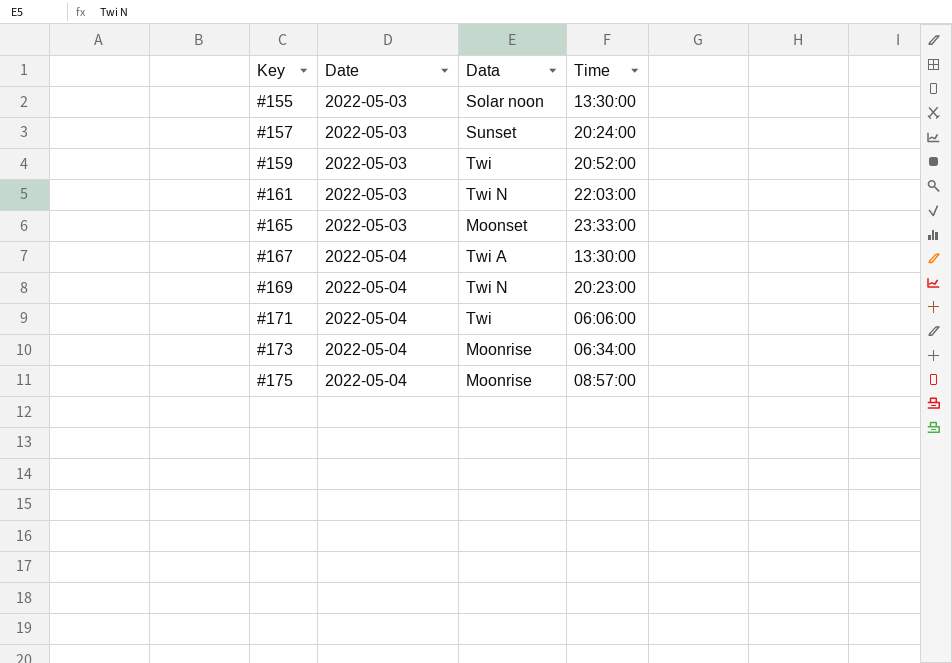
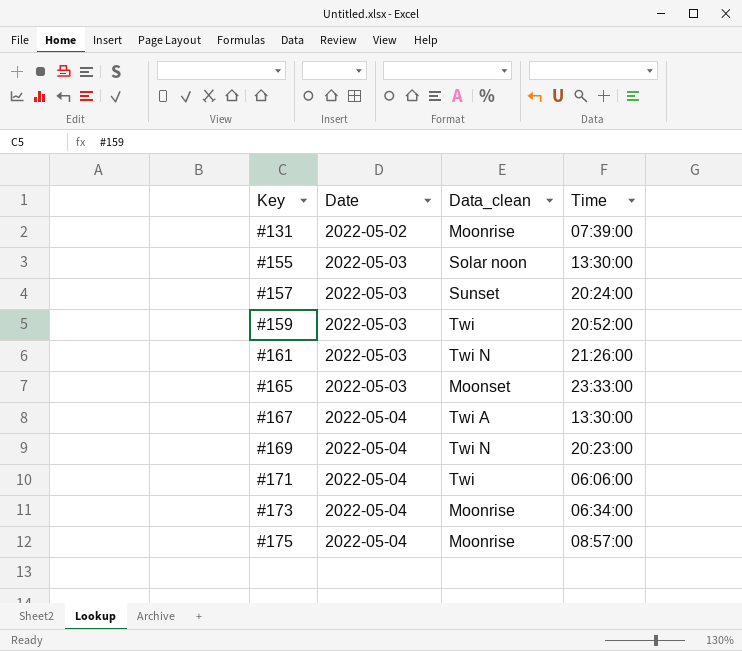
column name: Data -> Data_clean
row #131: none -> 2022-05-02 | Moonrise | 07:39:00
#161 | Time: 22:03:00 -> 21:26:00

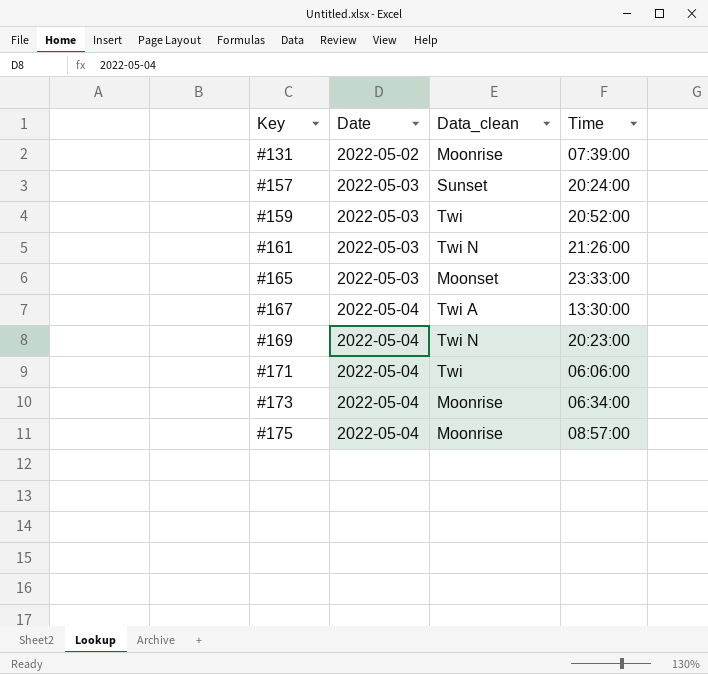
row #155: 2022-05-03 | Solar noon | 13:30:00 -> none

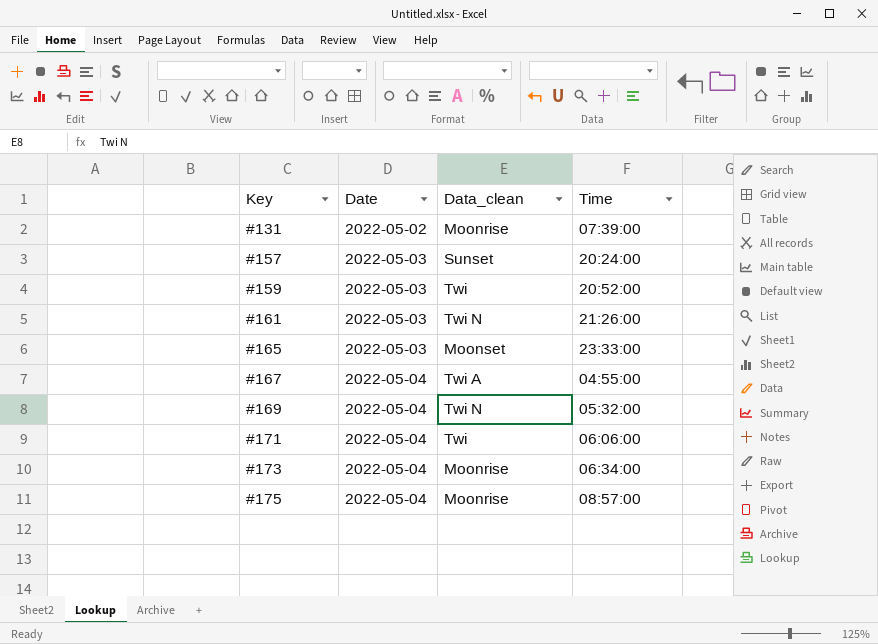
#167 | Time: 13:30:00 -> 04:55:00
#169 | Time: 20:23:00 -> 05:32:00

